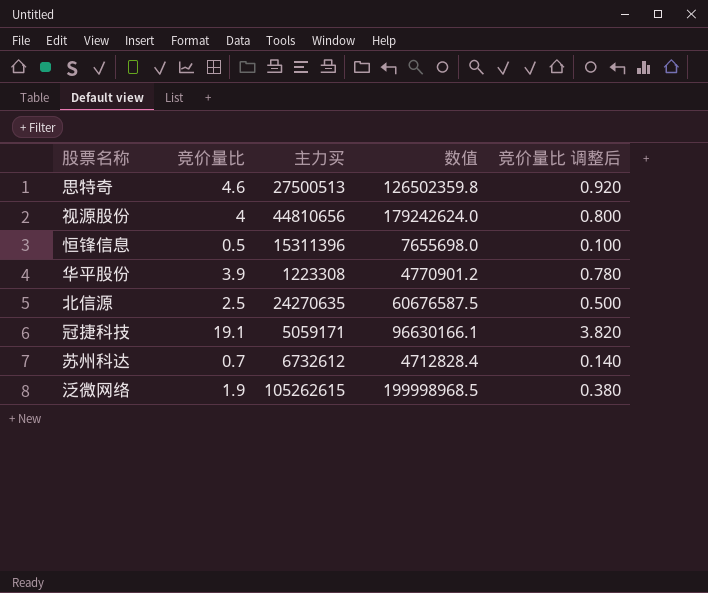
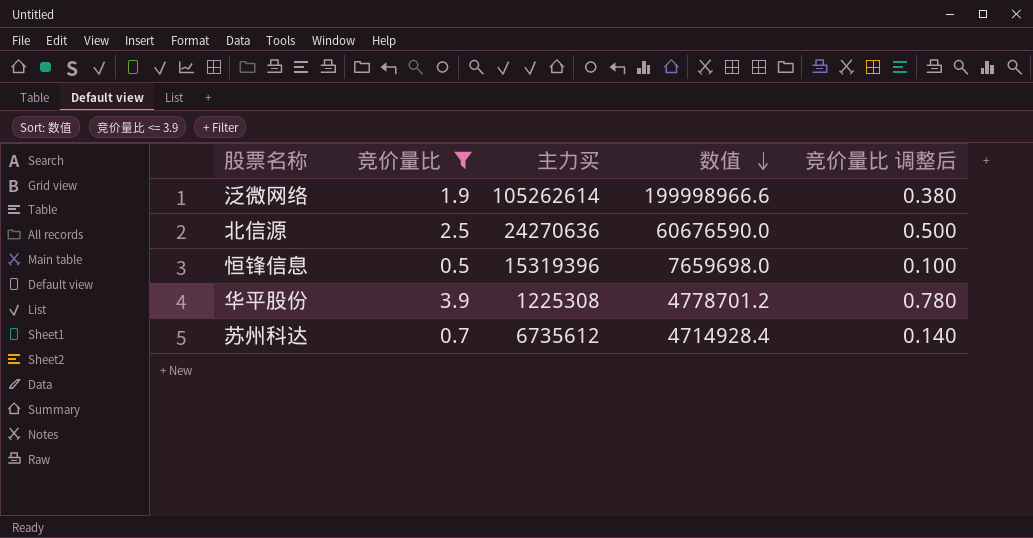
filter: none -> 竞价量比 <= 3.9
row order: none -> 数值 descending
泛微网络 | 主力买: 105262615 -> 105262614
泛微网络 | 数值: 199998968.5 -> 199998966.6
北信源 | 主力买: 24270635 -> 24270636
北信源 | 数值: 60676587.5 -> 60676590.0
恒锋信息 | 主力买: 15311396 -> 15319396
恒锋信息 | 数值: 7655698.0 -> 7659698.0
华平股份 | 主力买: 1223308 -> 1225308
华平股份 | 数值: 4770901.2 -> 4778701.2
苏州科达 | 主力买: 6732612 -> 6735612
苏州科达 | 数值: 4712828.4 -> 4714928.4

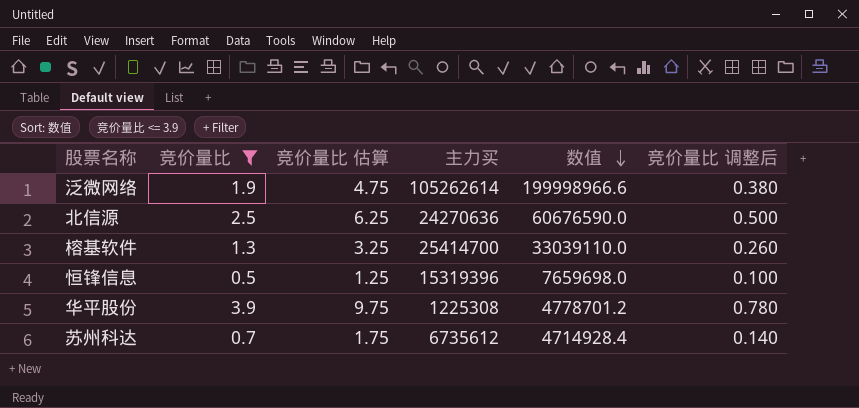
column 竞价量比 估算 | formula: none -> [竞价量比] * 2.5
row 榕基软件: none -> 1.3 | 3.25 | 25414700 | 33039110.0 | 0.260

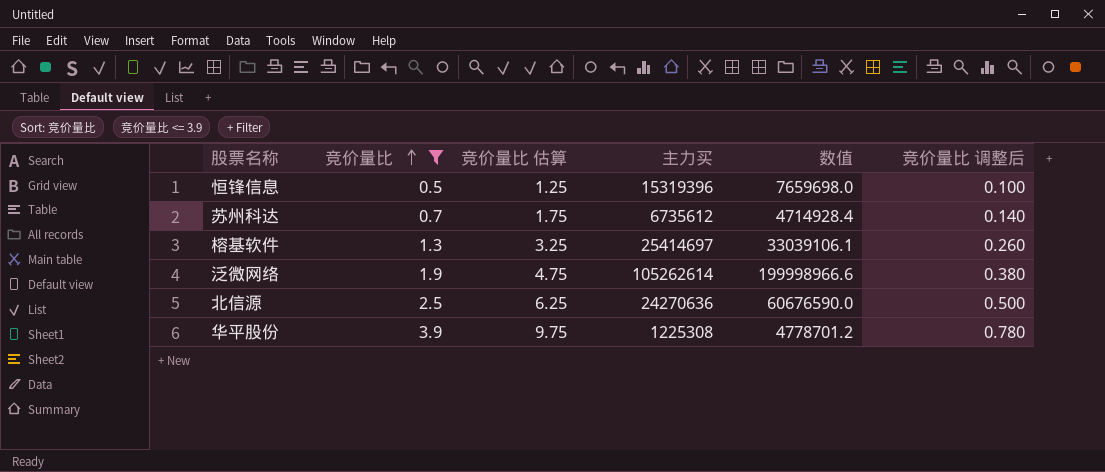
row order: 数值 descending -> 竞价量比 ascending
榕基软件 | 主力买: 25414700 -> 25414697
榕基软件 | 数值: 33039110.0 -> 33039106.1

